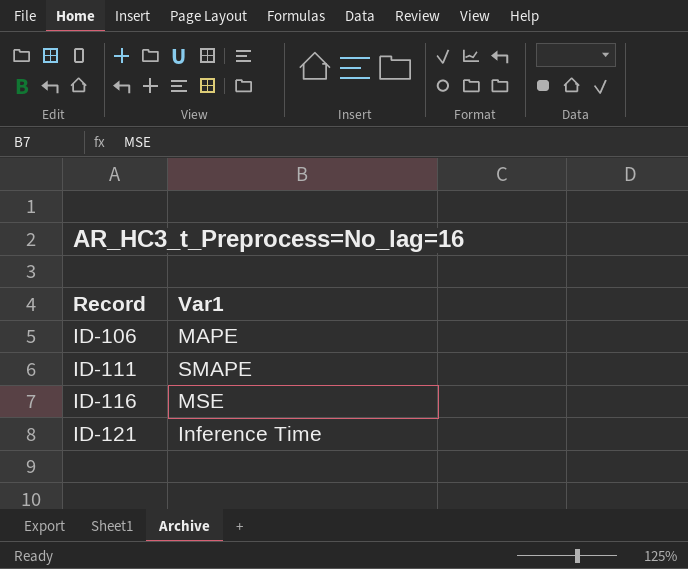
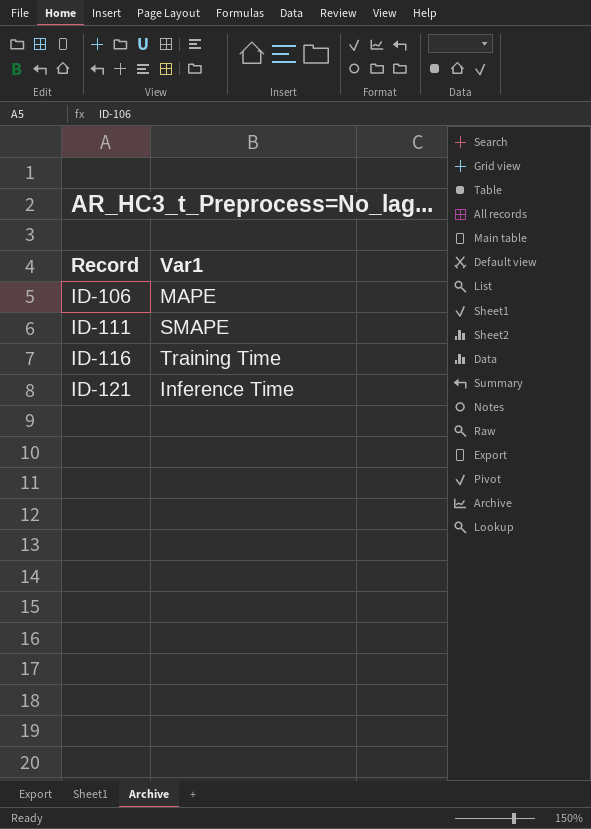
ID-116 | Var1: MSE -> Training Time

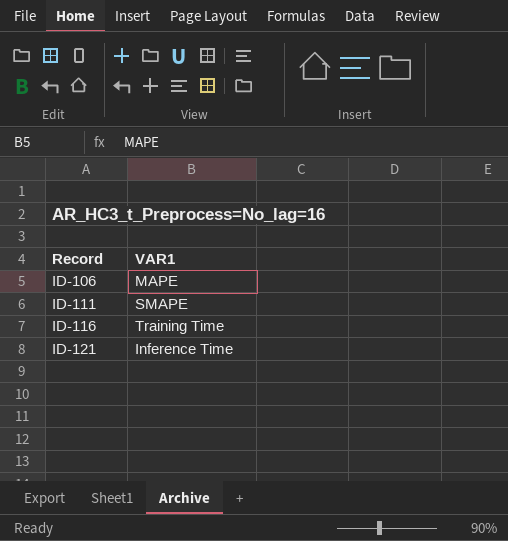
column name: Var1 -> VAR1

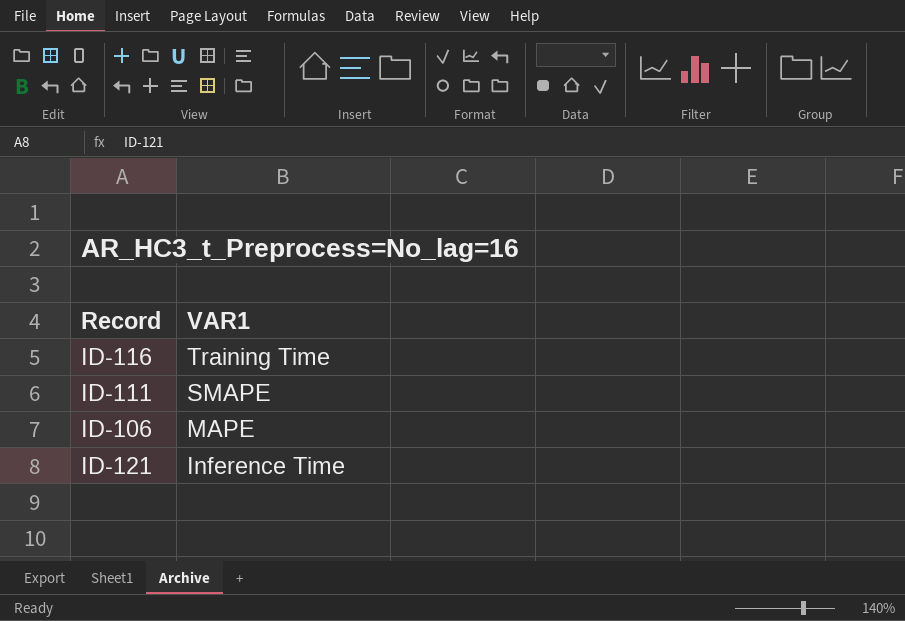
row order: Record ascending -> VAR1 descending

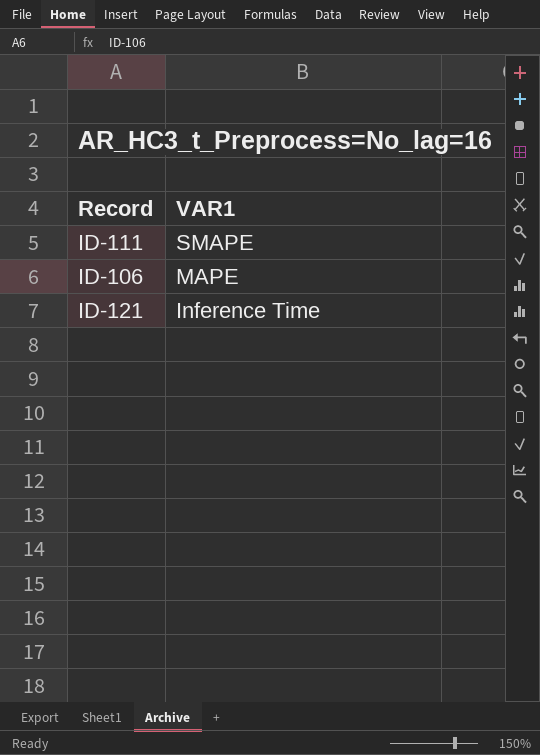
row ID-116: Training Time -> none

